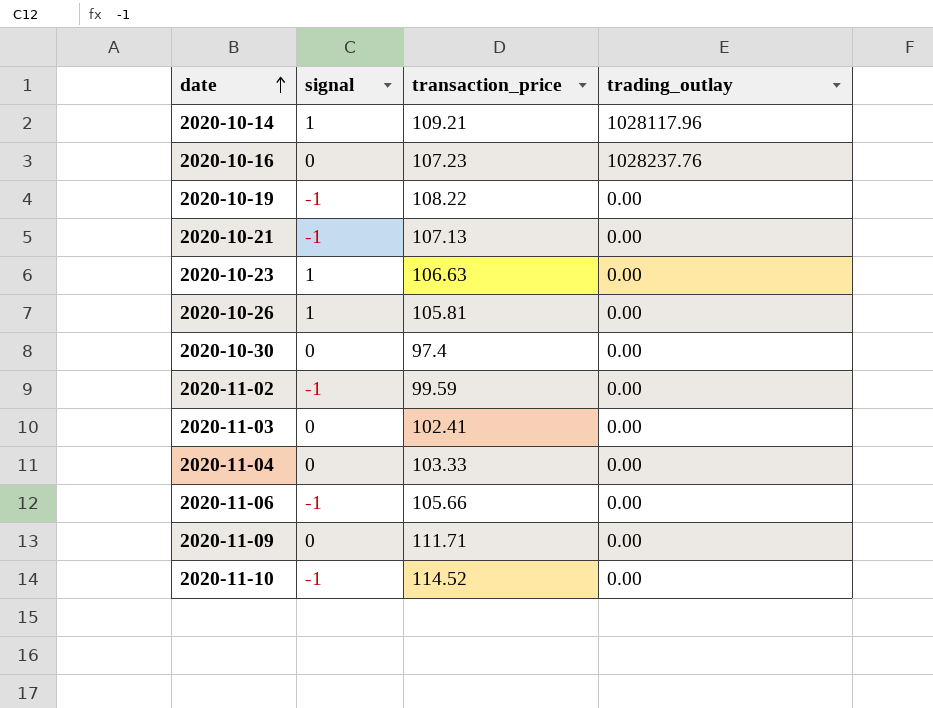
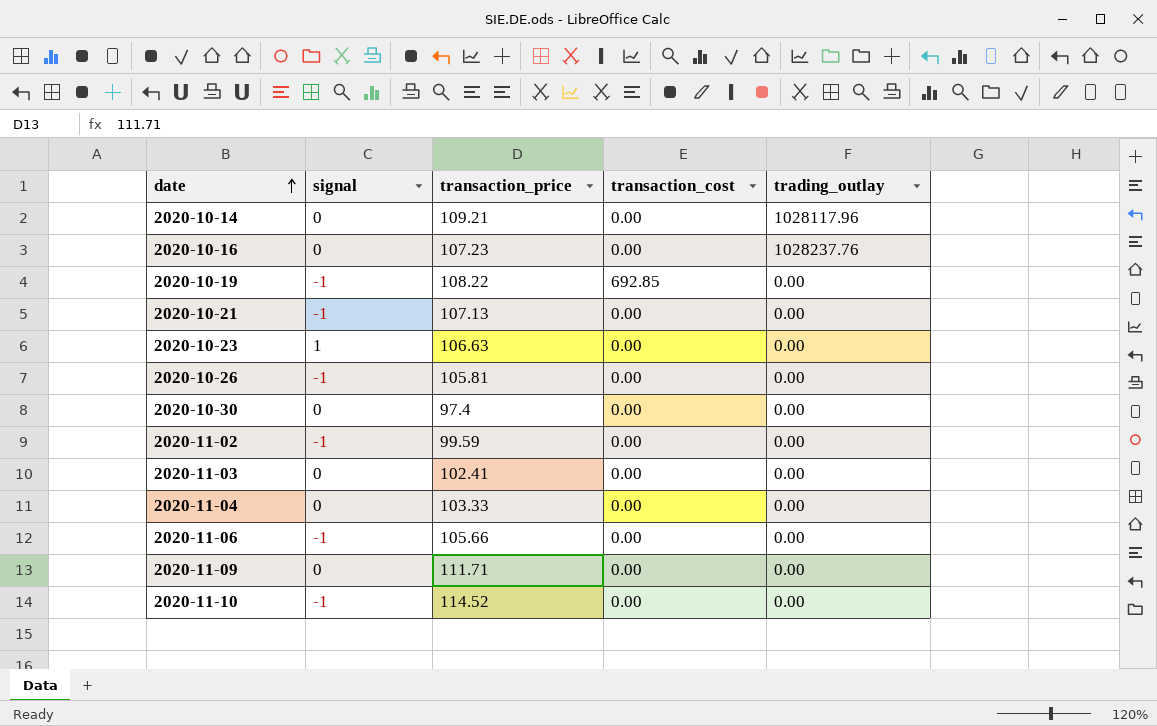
column transaction_cost | position: none -> 4
2020-10-14 | signal: 1 -> 0
2020-10-26 | signal: 1 -> -1

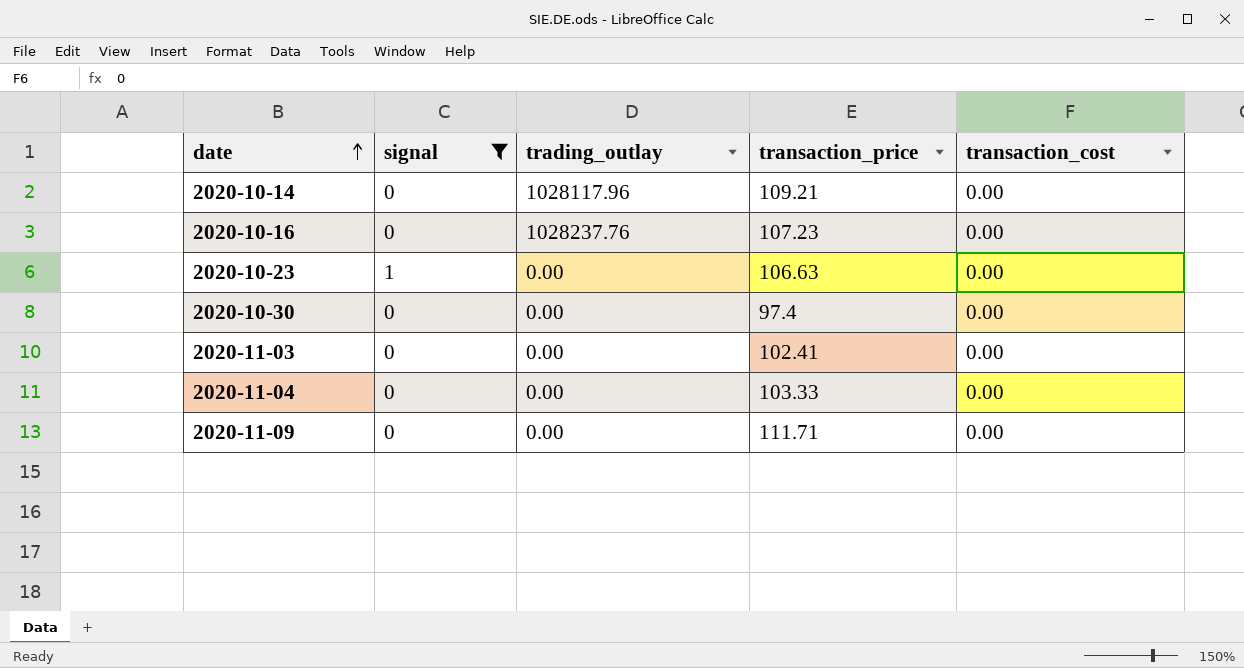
filter: none -> signal != -1
column trading_outlay | position: 5 -> 3

